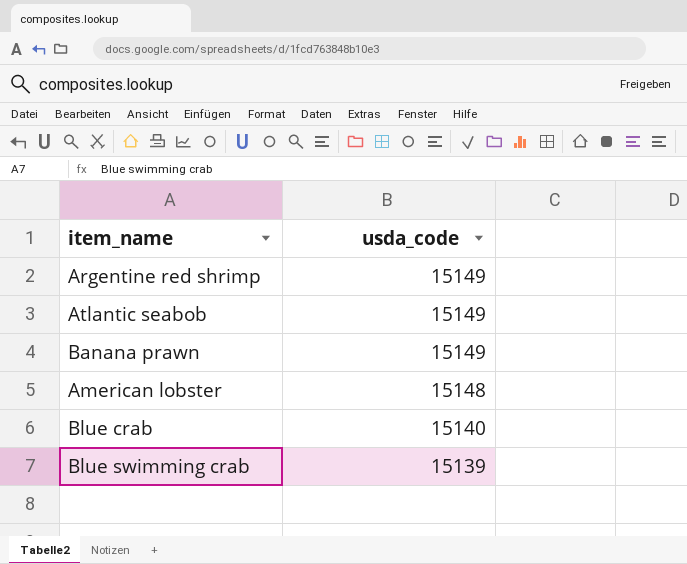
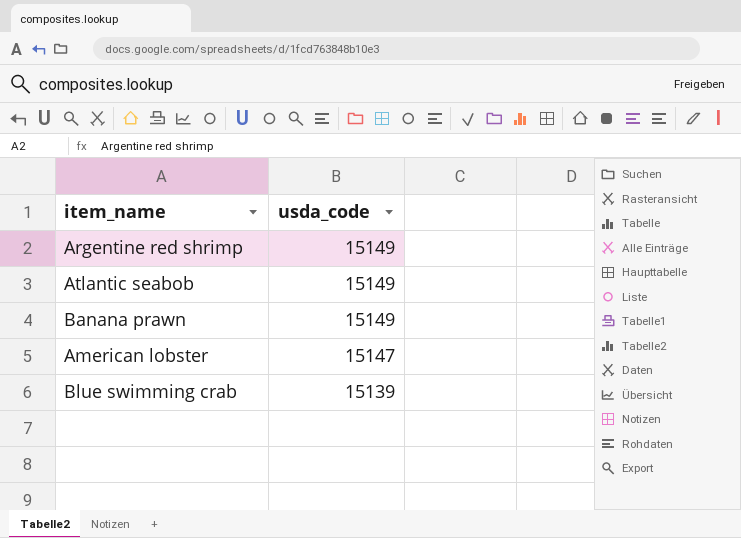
row Blue crab: 15140 -> none
American lobster | usda_code: 15148 -> 15147

